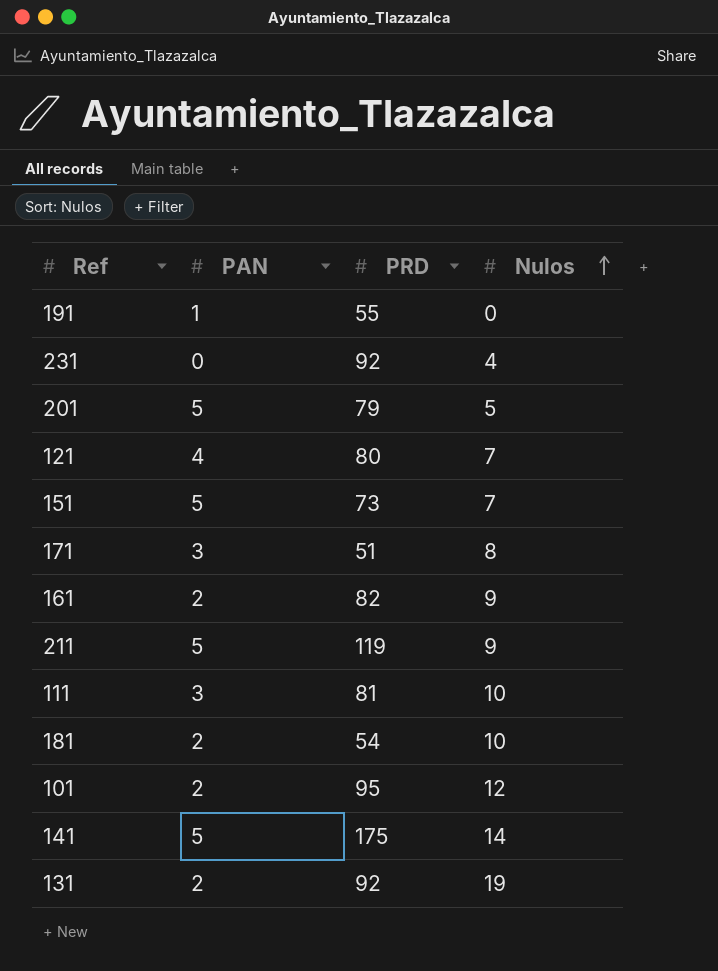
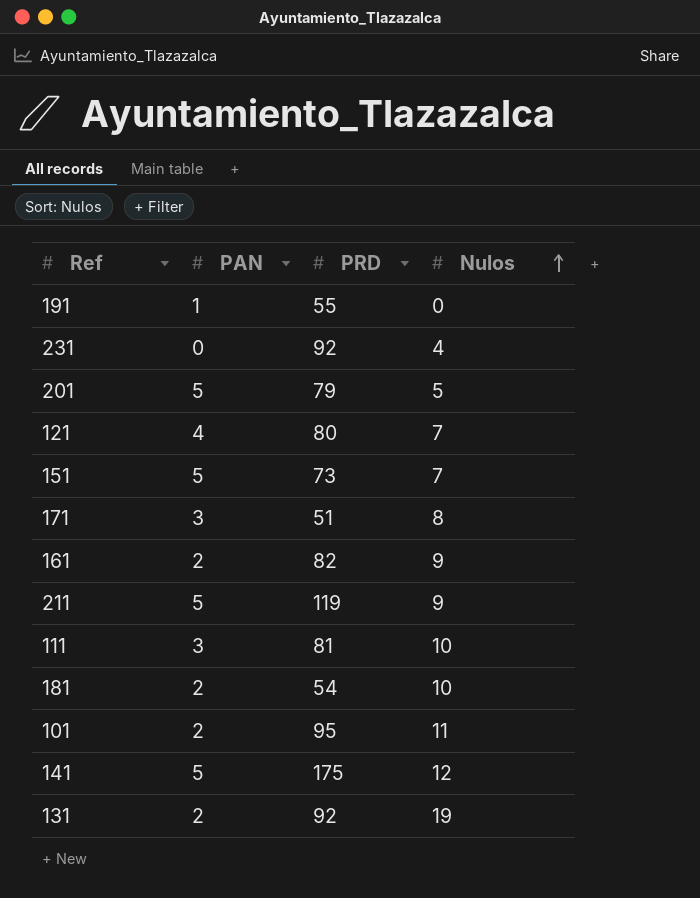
101 | Nulos: 12 -> 11
141 | Nulos: 14 -> 12

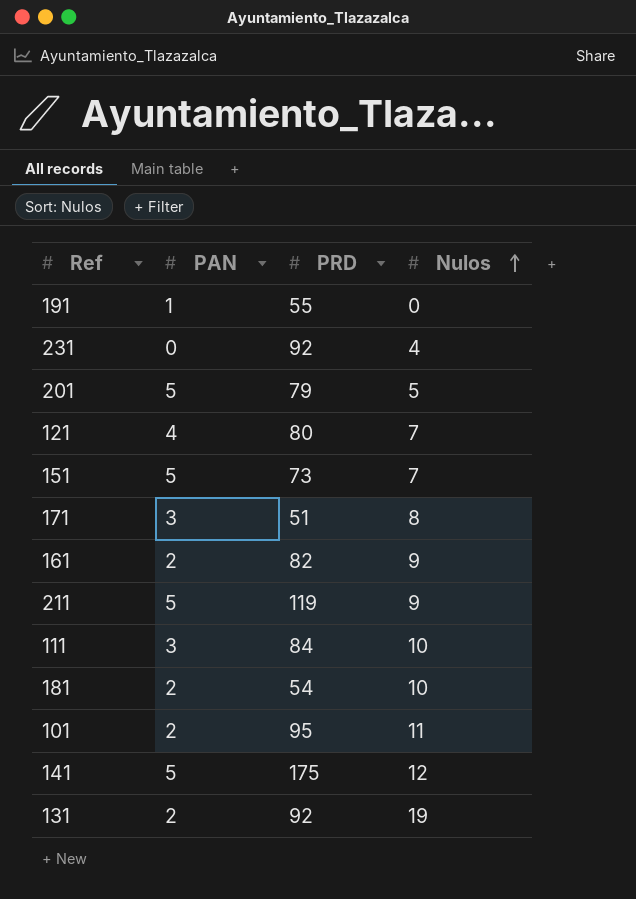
111 | PRD: 81 -> 84

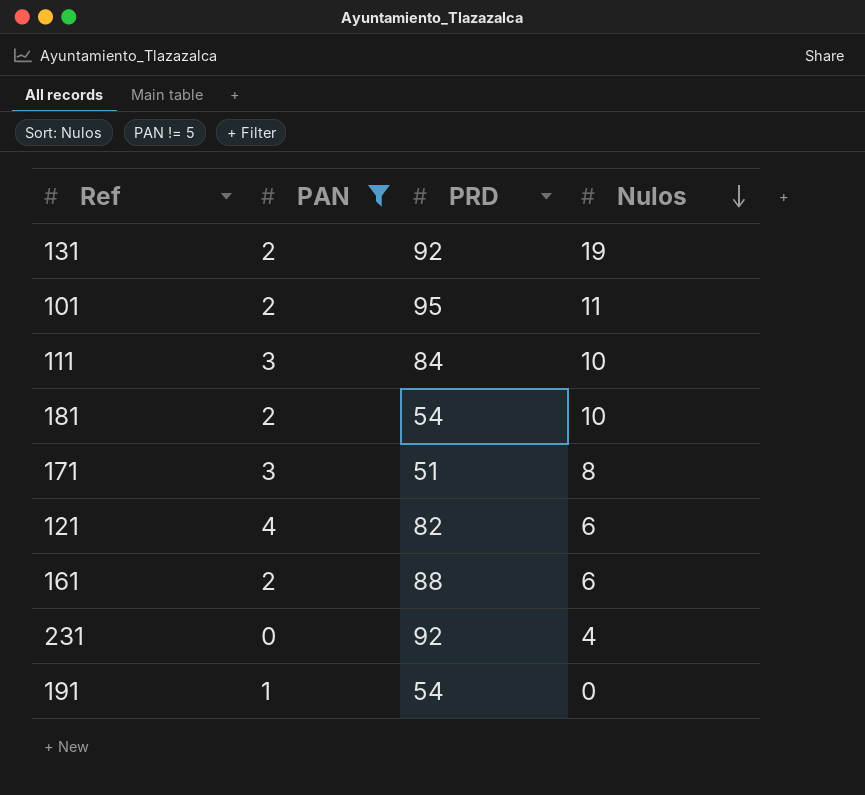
filter: none -> PAN != 5
row order: Nulos ascending -> Nulos descending
121 | PRD: 80 -> 82
121 | Nulos: 7 -> 6
161 | PRD: 82 -> 88
161 | Nulos: 9 -> 6
191 | PRD: 55 -> 54

